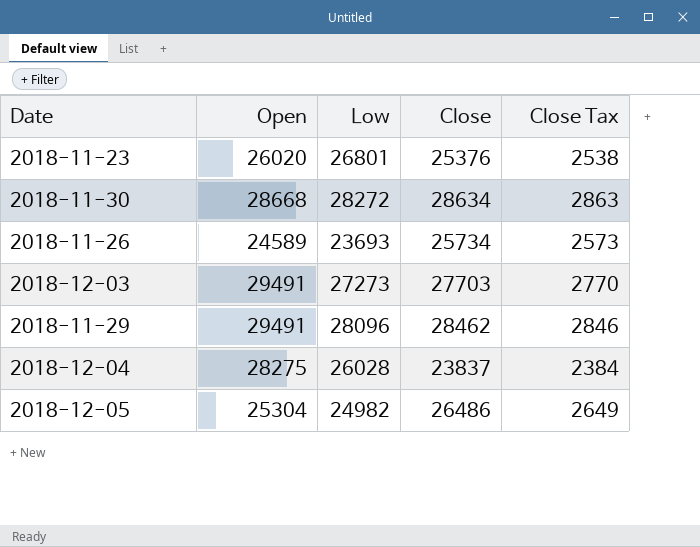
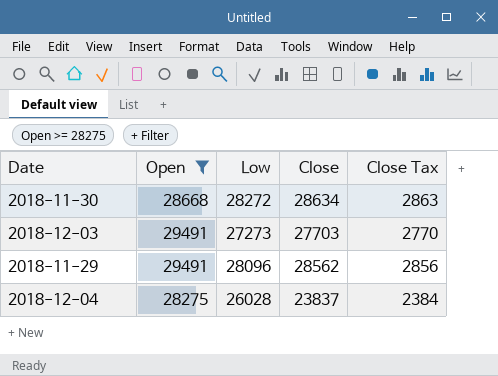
filter: none -> Open >= 28275
2018-11-29 | Close: 28462 -> 28562
2018-11-29 | Close Tax: 2846 -> 2856

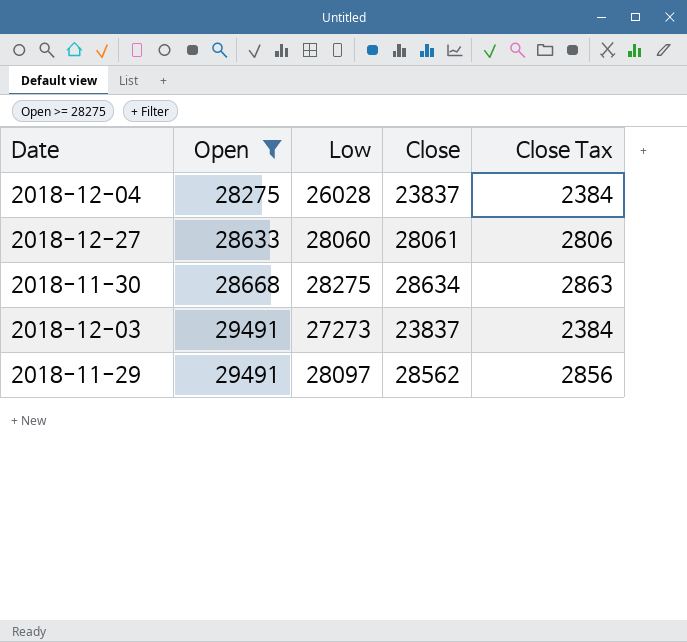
row order: none -> Open ascending
row 2018-12-27: none -> 28633 | 28060 | 28061 | 2806
2018-11-30 | Low: 28272 -> 28275
2018-12-03 | Close: 27703 -> 23837
2018-12-03 | Close Tax: 2770 -> 2384
2018-11-29 | Low: 28096 -> 28097

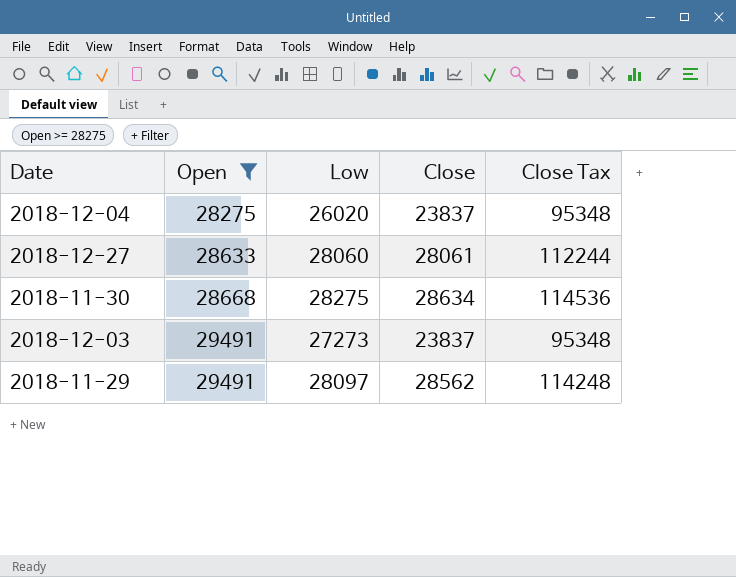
column Close Tax | formula: [Close] * 0.1 -> [Close] * 4
2018-12-04 | Low: 26028 -> 26020

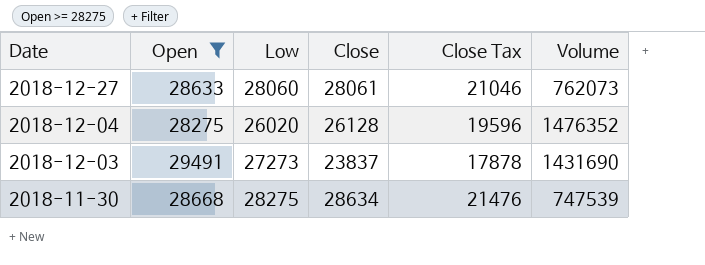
row order: Open ascending -> Date descending
column Close Tax | formula: [Close] * 4 -> [Close] * 0.75
column Volume | position: none -> 6
row 2018-11-29: 29491 | 28097 | 28562 | 114248 -> none
2018-12-04 | Close: 23837 -> 26128

